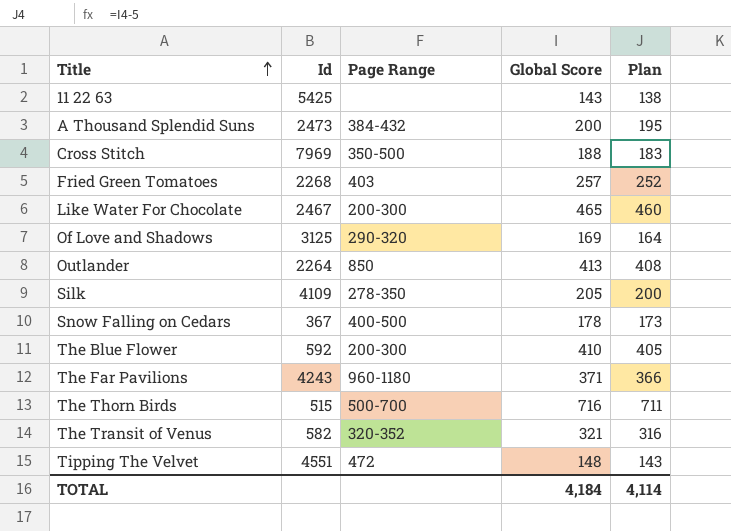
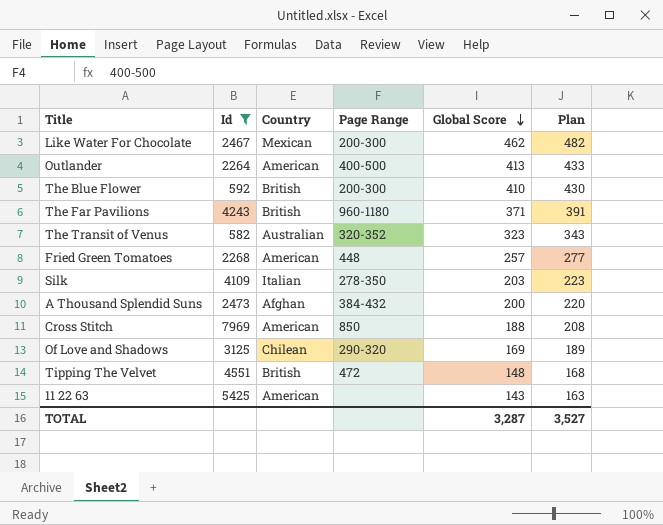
filter: none -> Id >= 582
row order: Title ascending -> Global Score descending
column Country | position: none -> 3
column Plan | formula: [Global Score] - 5 -> [Global Score] + 20
Like Water For Chocolate | Global Score: 465 -> 462
Outlander | Page Range: 850 -> 400-500
The Transit of Venus | Global Score: 321 -> 323
Fried Green Tomatoes | Page Range: 403 -> 448
Silk | Global Score: 205 -> 203
Cross Stitch | Page Range: 350-500 -> 850
TOTAL | Global Score: 4,184 -> 3,287
TOTAL | Plan: 4,114 -> 3,527

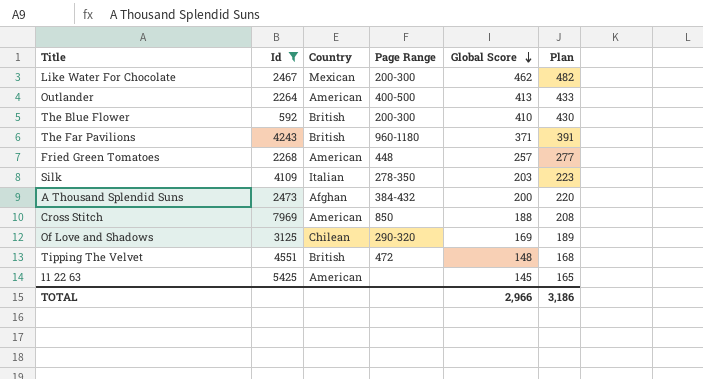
row The Transit of Venus: 582 | Australian | 320-352 | 323 | 343 -> none
11 22 63 | Global Score: 143 -> 145
11 22 63 | Plan: 163 -> 165
TOTAL | Global Score: 3,287 -> 2,966
TOTAL | Plan: 3,527 -> 3,186

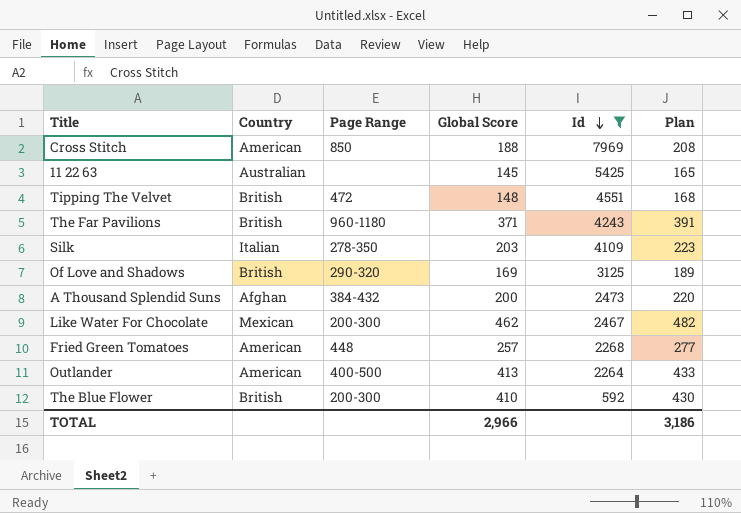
row order: Global Score descending -> Id descending
column Id | position: 2 -> 5
11 22 63 | Country: American -> Australian
Of Love and Shadows | Country: Chilean -> British

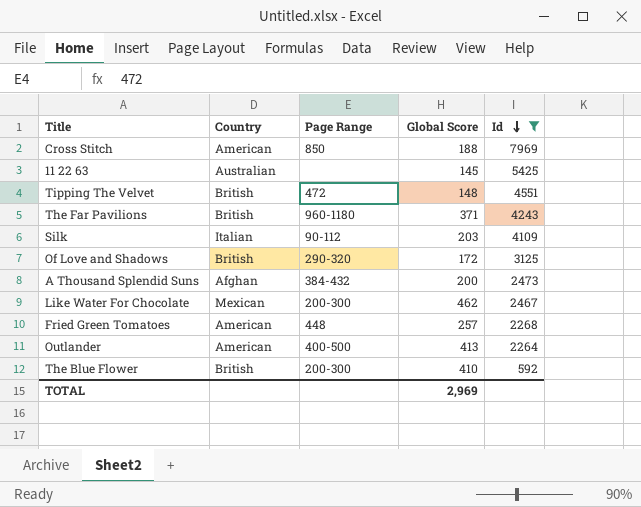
column Plan | formula: [Global Score] + 20 -> none
Silk | Page Range: 278-350 -> 90-112
Of Love and Shadows | Global Score: 169 -> 172
TOTAL | Global Score: 2,966 -> 2,969

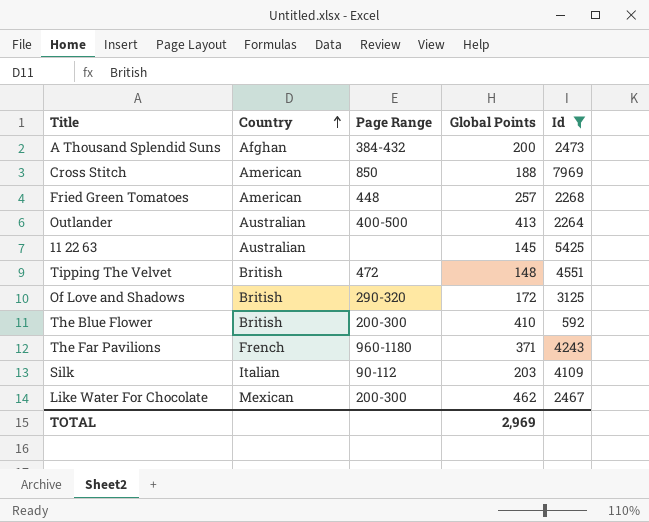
row order: Id descending -> Country ascending
column name: Global Score -> Global Points
Outlander | Country: American -> Australian
The Far Pavilions | Country: British -> French

